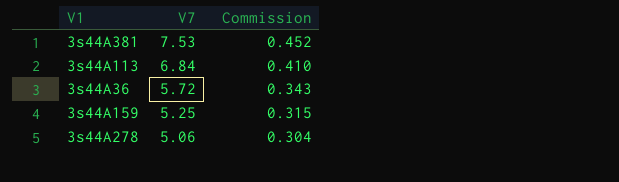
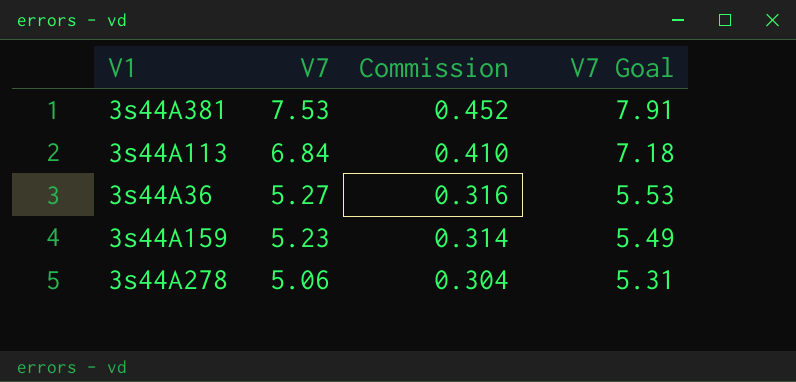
column V7 Goal | formula: none -> [V7] * 1.05
3s44A36 | V7: 5.72 -> 5.27
3s44A36 | Commission: 0.343 -> 0.316
3s44A159 | V7: 5.25 -> 5.23
3s44A159 | Commission: 0.315 -> 0.314

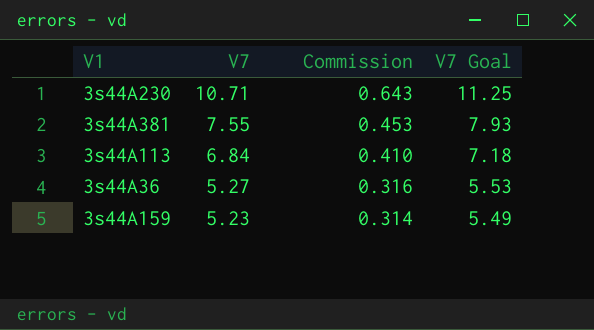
row 3s44A278: 5.06 | 0.304 | 5.31 -> none
row 3s44A230: none -> 10.71 | 0.643 | 11.25
3s44A381 | V7: 7.53 -> 7.55
3s44A381 | Commission: 0.452 -> 0.453
3s44A381 | V7 Goal: 7.91 -> 7.93

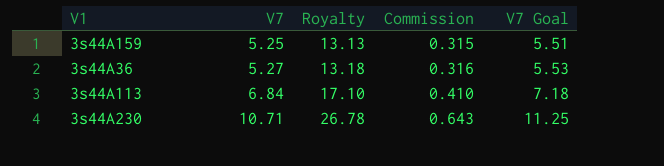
row order: V7 descending -> V7 ascending
column Royalty | formula: none -> [V7] * 2.5
row 3s44A381: 7.55 | 0.453 | 7.93 -> none
3s44A159 | V7: 5.23 -> 5.25
3s44A159 | Commission: 0.314 -> 0.315
3s44A159 | V7 Goal: 5.49 -> 5.51

